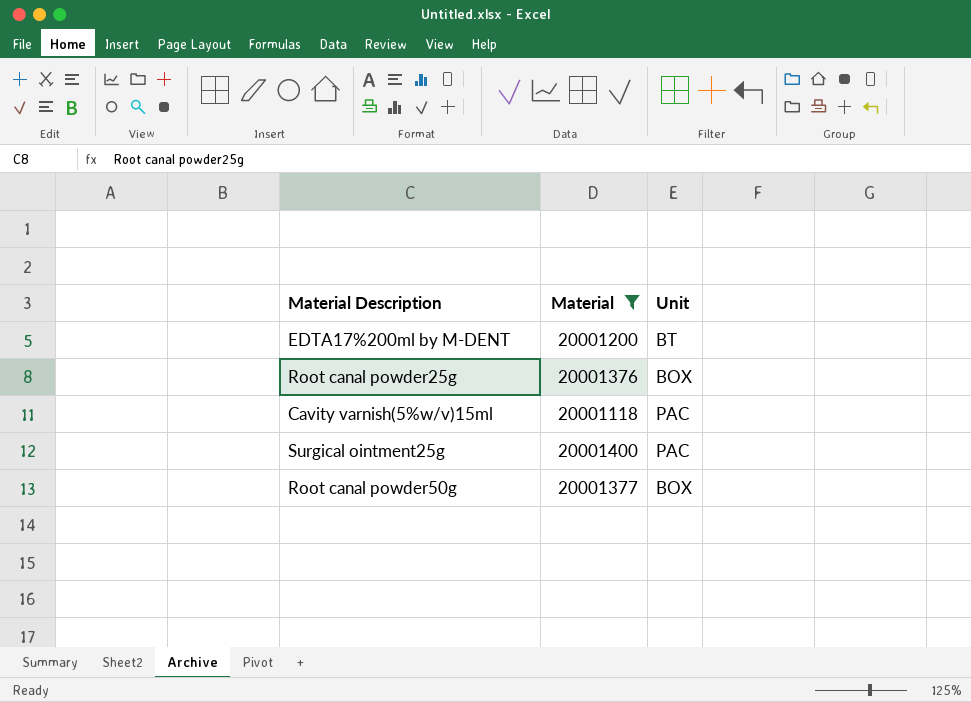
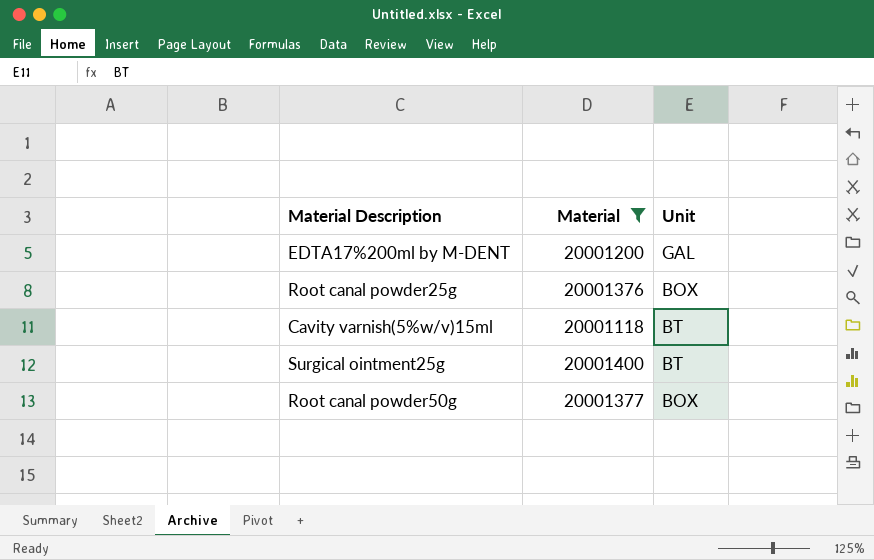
EDTA17%200ml by M-DENT | Unit: BT -> GAL
Cavity varnish(5%w/v)15ml | Unit: PAC -> BT
Surgical ointment25g | Unit: PAC -> BT

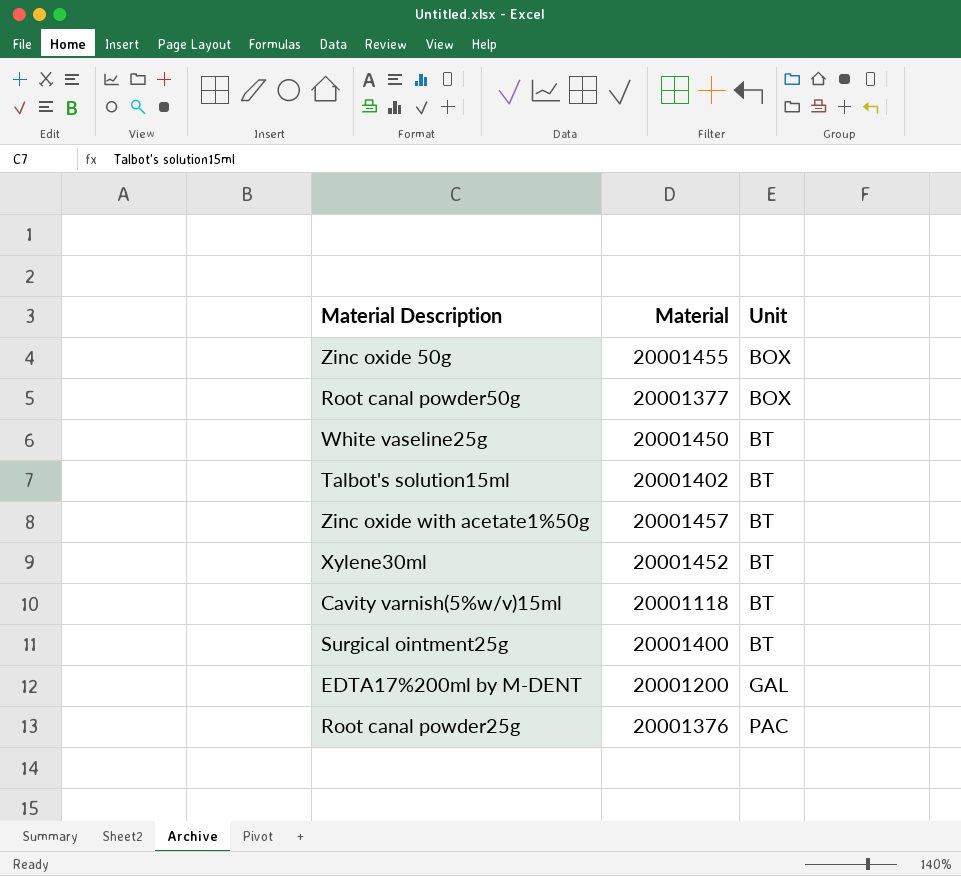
filter: Material <= 20001400 -> none
row order: none -> Unit ascending
Root canal powder25g | Unit: BOX -> PAC

